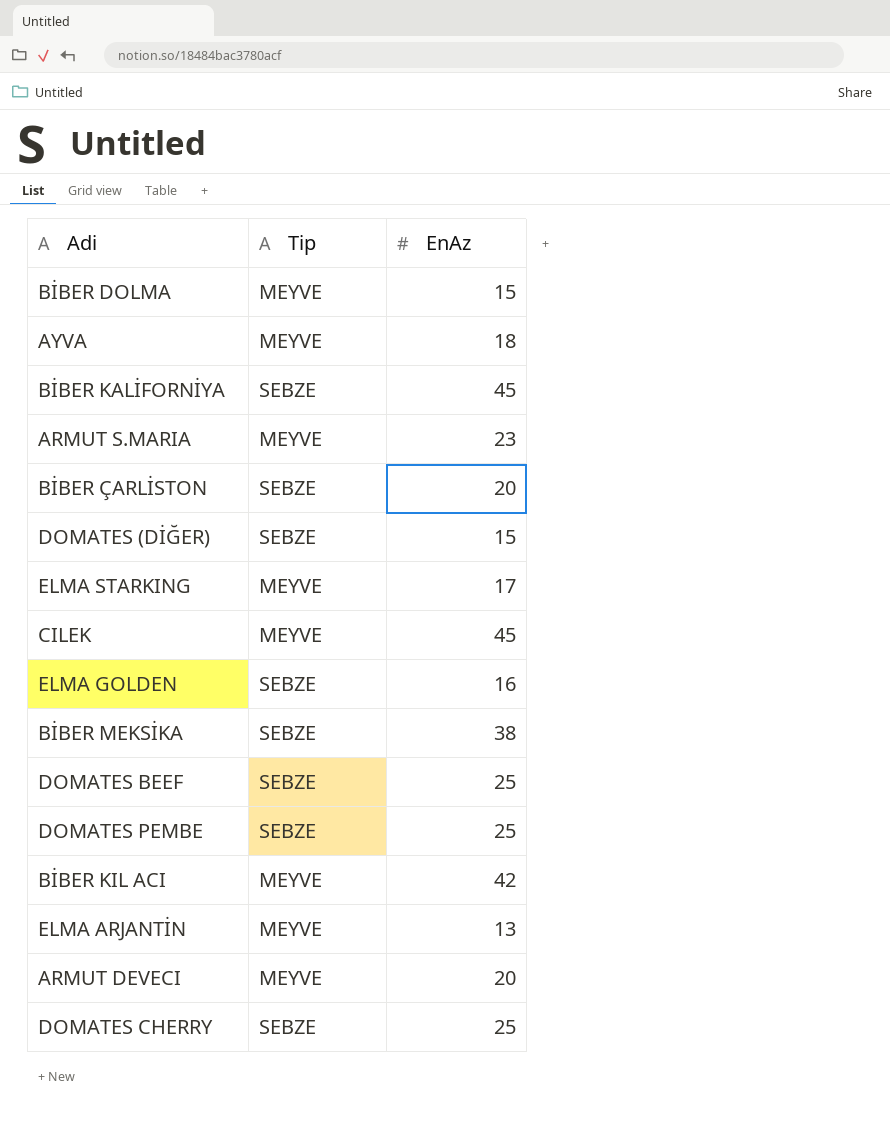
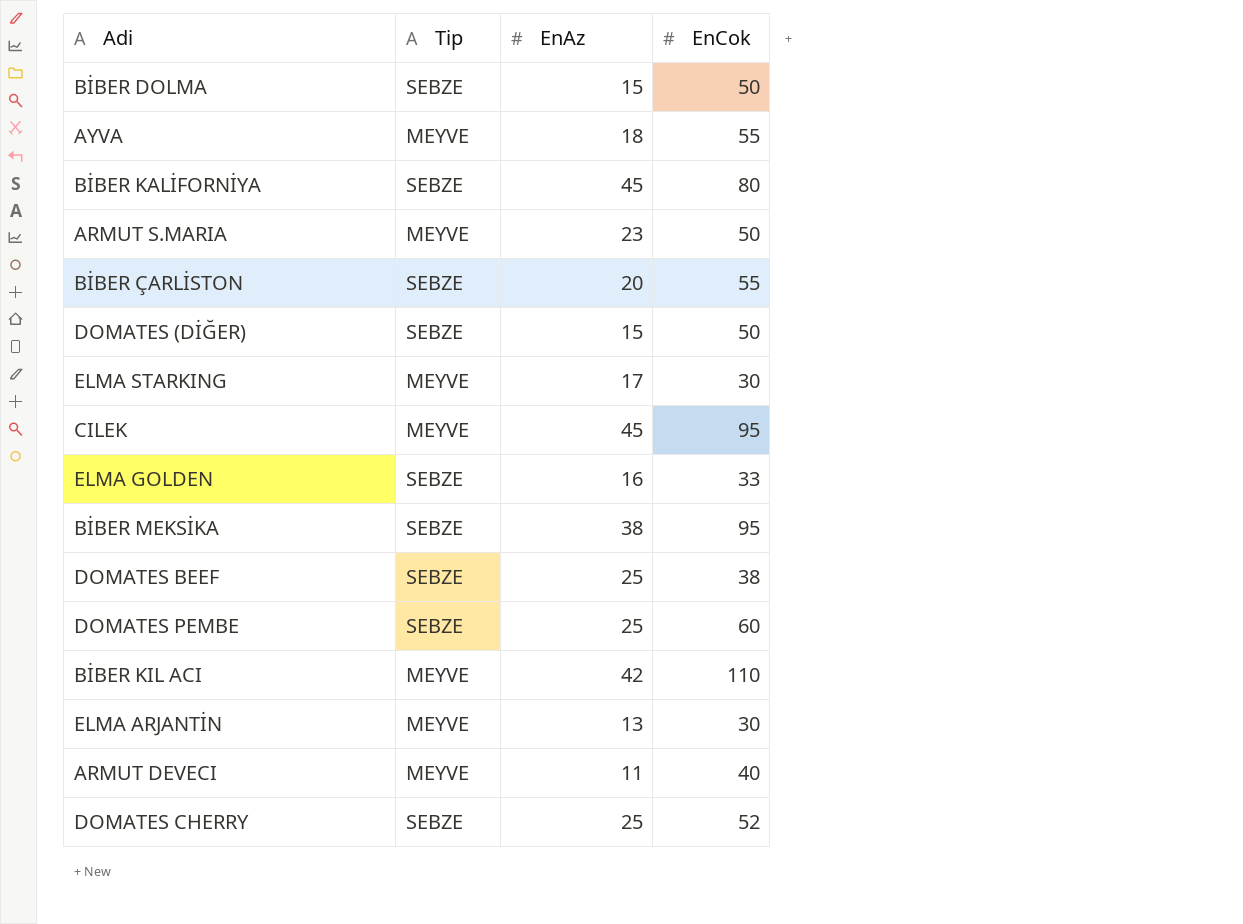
column EnCok | position: none -> 4
BİBER DOLMA | Tip: MEYVE -> SEBZE
ARMUT DEVECI | EnAz: 20 -> 11

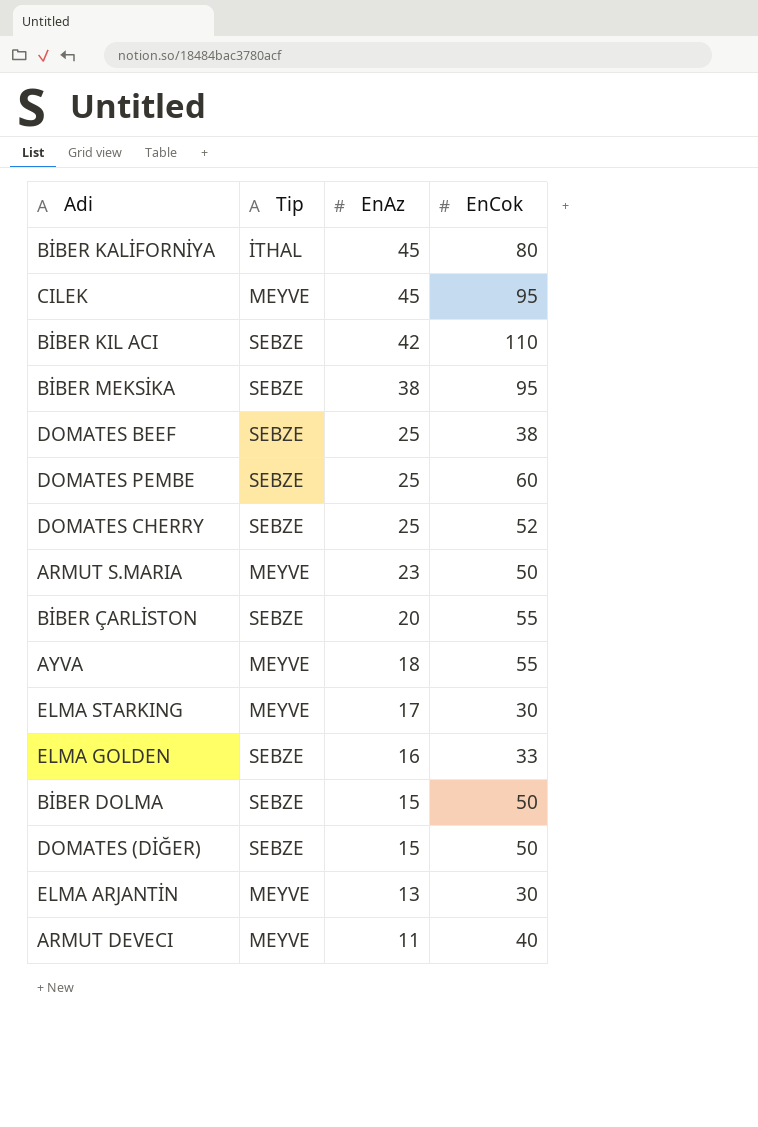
row order: none -> EnAz descending
BİBER KALİFORNİYA | Tip: SEBZE -> İTHAL
BİBER KIL ACI | Tip: MEYVE -> SEBZE

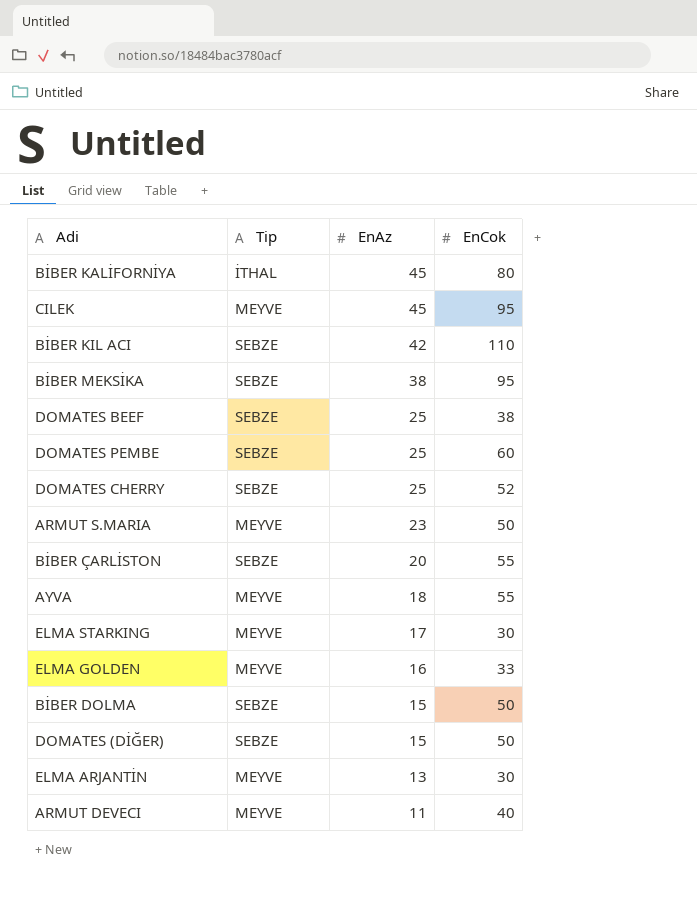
ELMA GOLDEN | Tip: SEBZE -> MEYVE

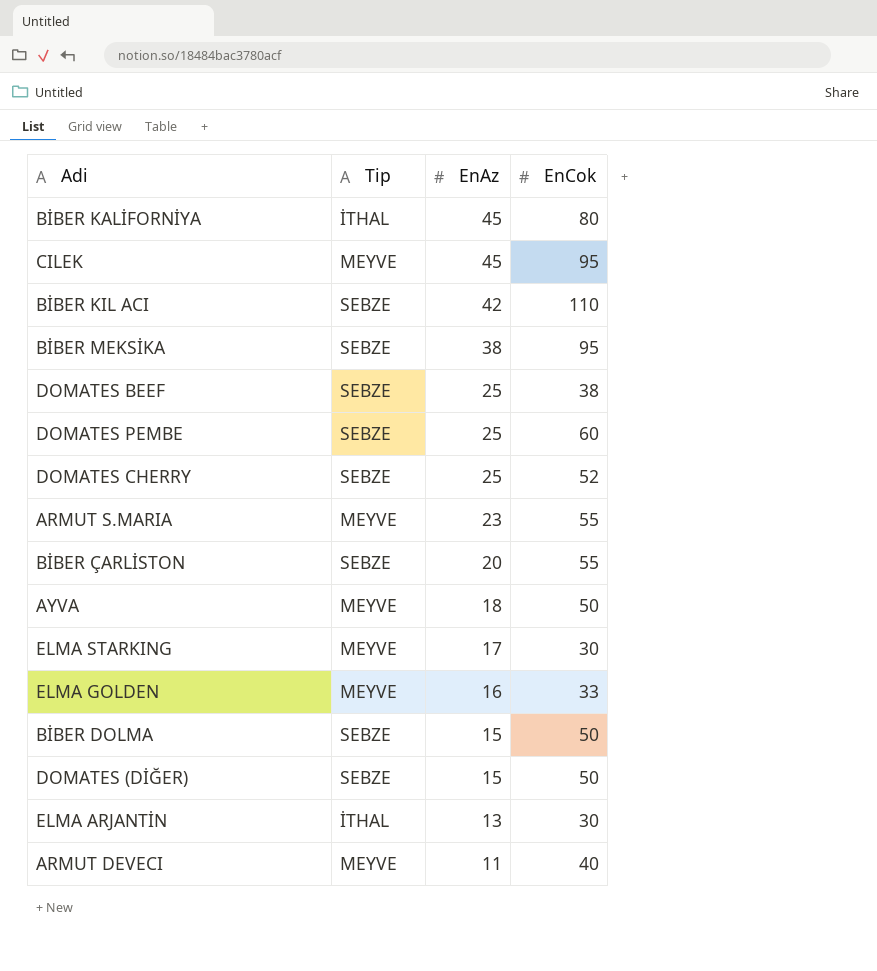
ARMUT S.MARIA | EnCok: 50 -> 55
AYVA | EnCok: 55 -> 50
ELMA ARJANTİN | Tip: MEYVE -> İTHAL

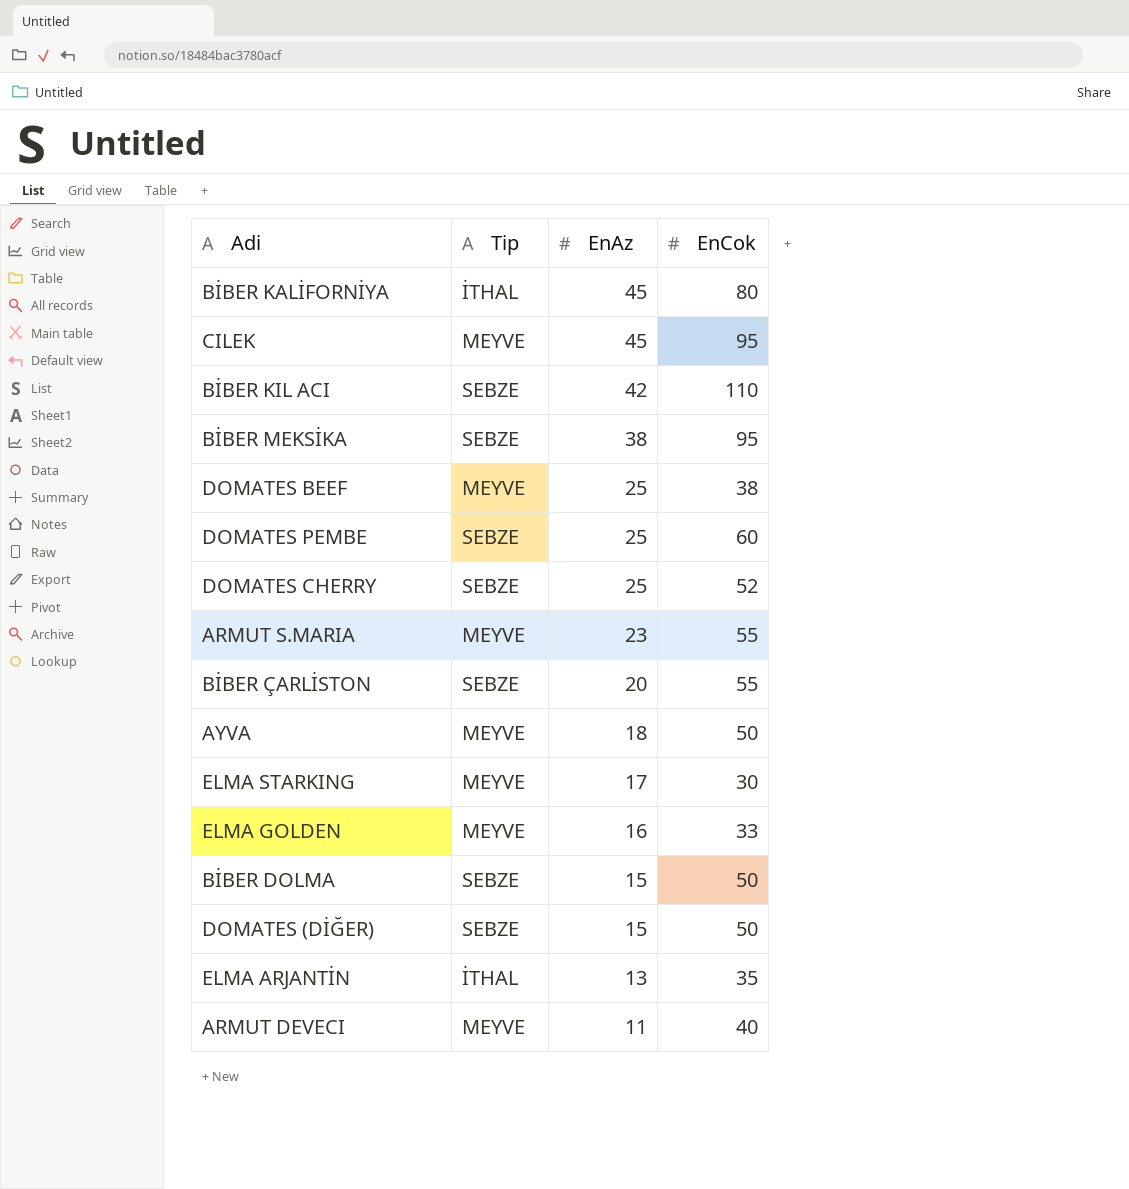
DOMATES BEEF | Tip: SEBZE -> MEYVE
ELMA ARJANTİN | EnCok: 30 -> 35

